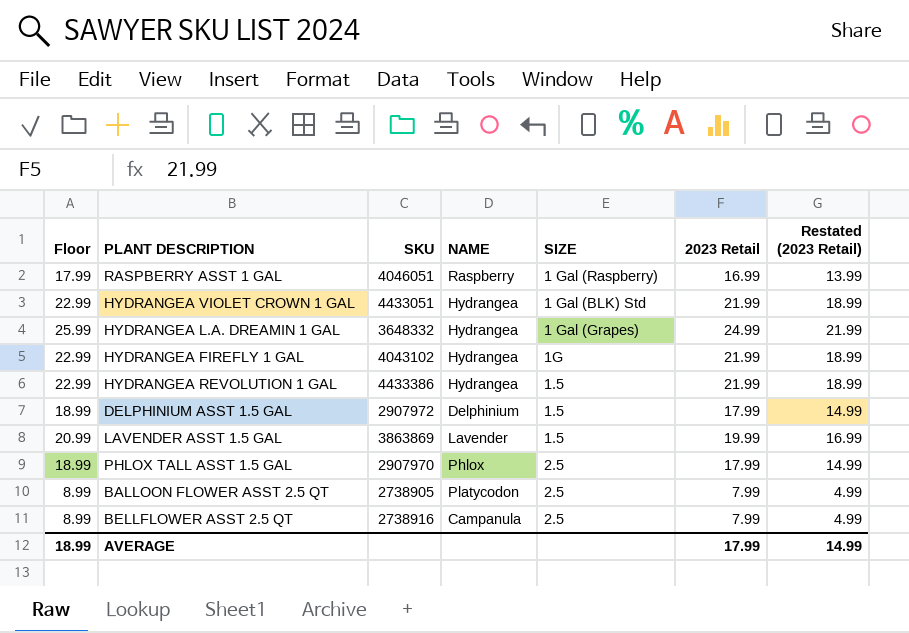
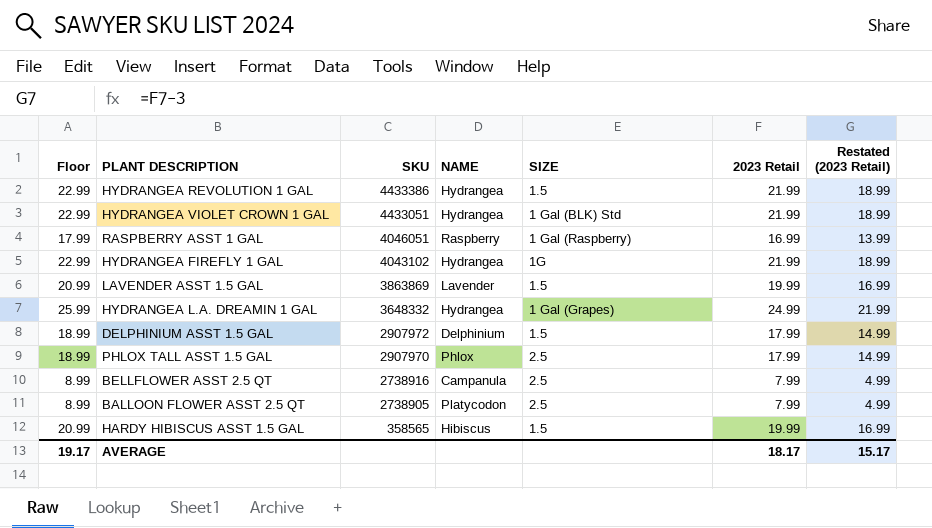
row order: none -> SKU descending
row HARDY HIBISCUS ASST 1.5 GAL: none -> 20.99 | 358565 | Hibiscus | 1.5 | 19.99 | 16.99
AVERAGE | Floor: 18.99 -> 19.17
AVERAGE | 2023 Retail: 17.99 -> 18.17
AVERAGE | Restated (2023 Retail): 14.99 -> 15.17

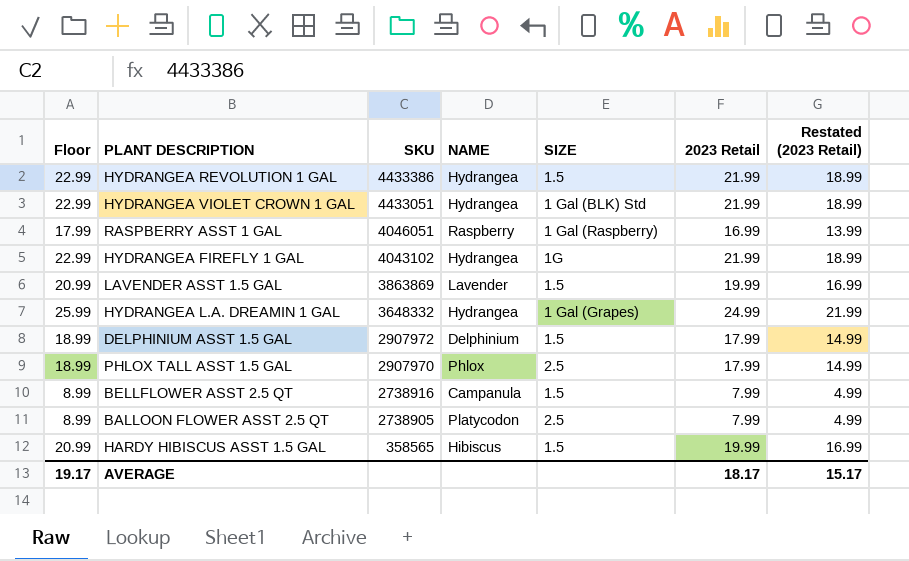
BELLFLOWER ASST 2.5 QT | SIZE: 2.5 -> 1.5

